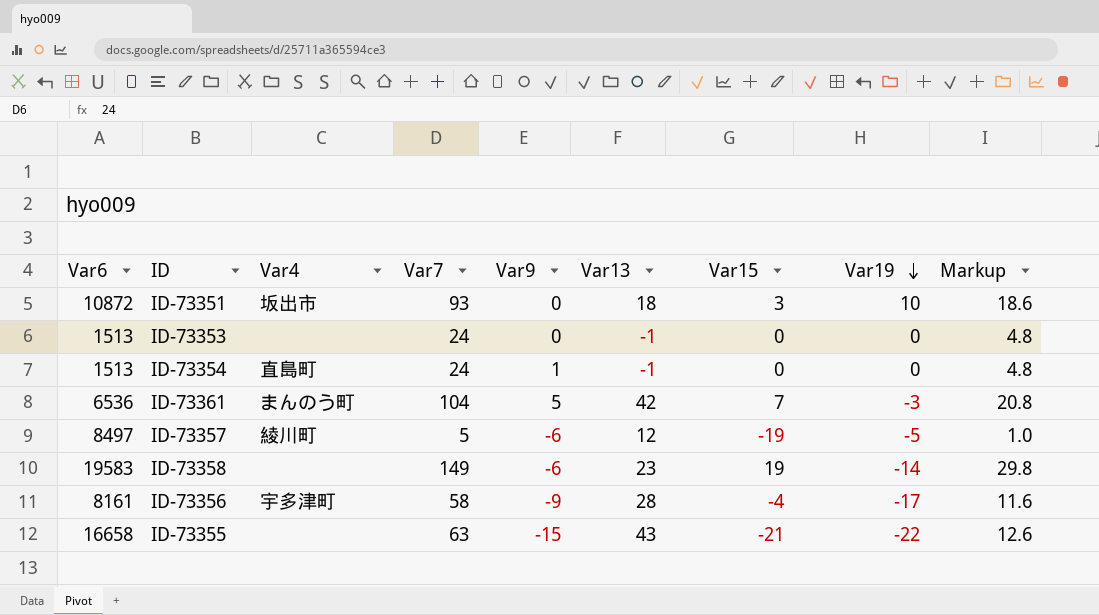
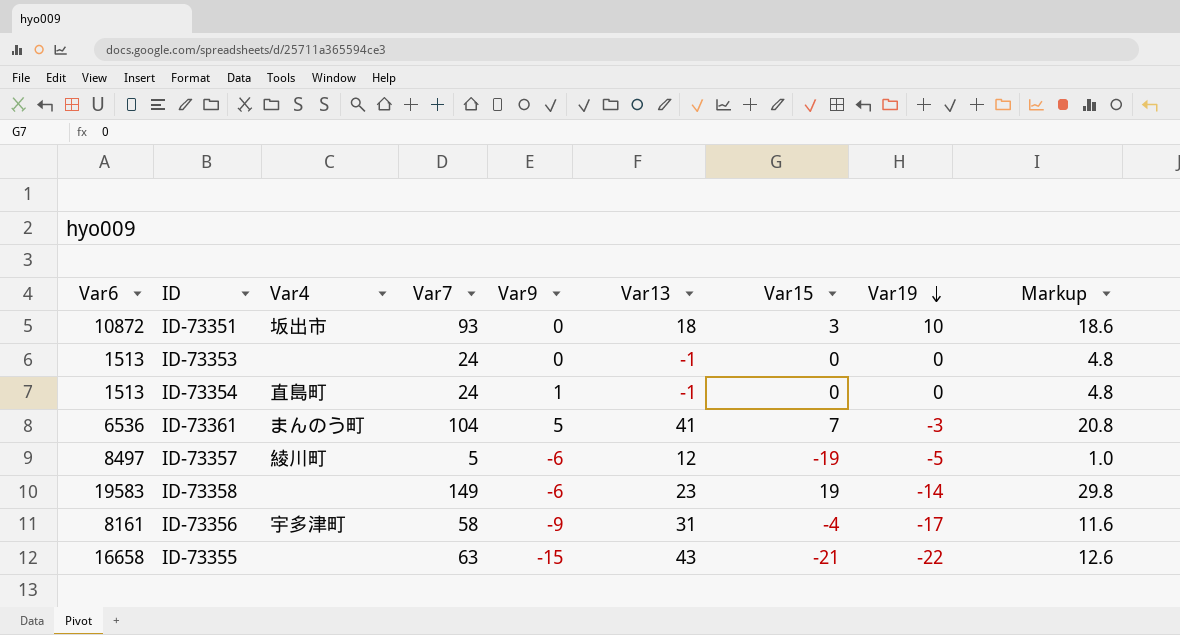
ID-73361 | Var13: 42 -> 41
ID-73356 | Var13: 28 -> 31

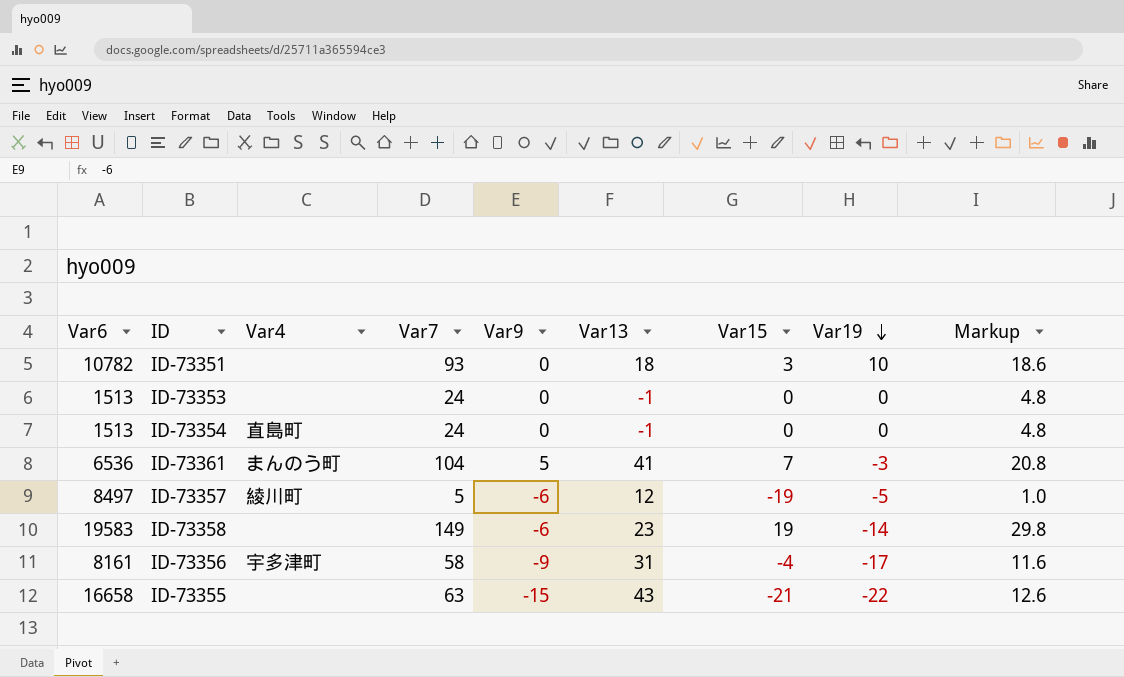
ID-73351 | Var6: 10872 -> 10782
ID-73351 | Var4: 坂出市 -> none
ID-73354 | Var9: 1 -> 0

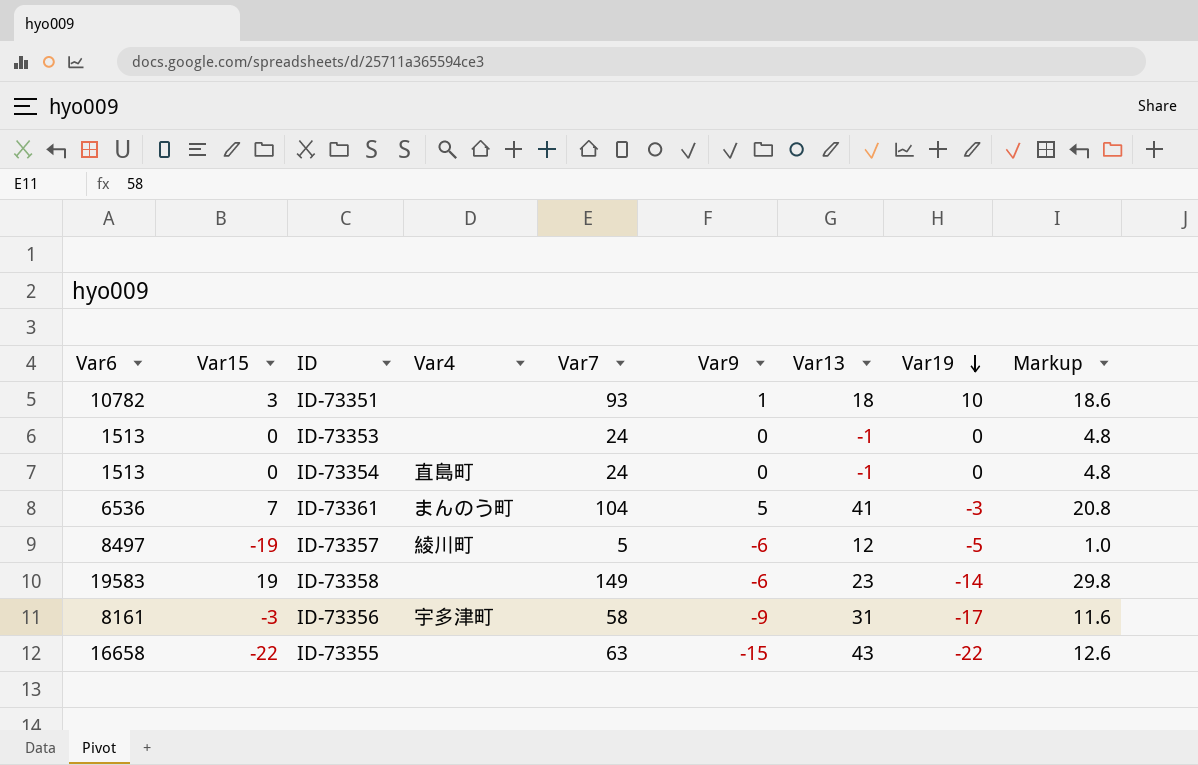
column Var15 | position: 7 -> 2
ID-73351 | Var9: 0 -> 1
ID-73356 | Var15: -4 -> -3
ID-73355 | Var15: -21 -> -22

